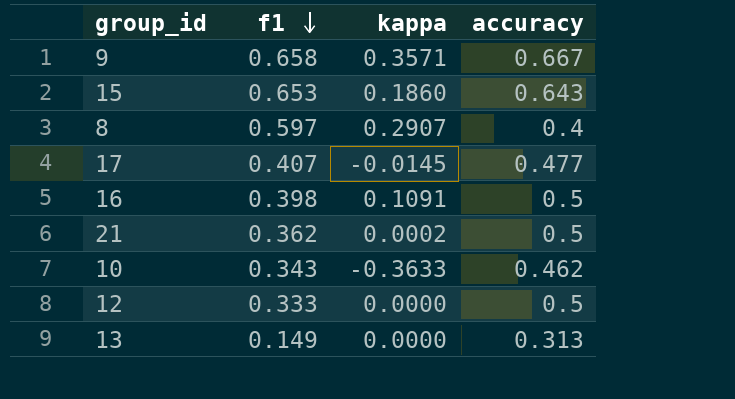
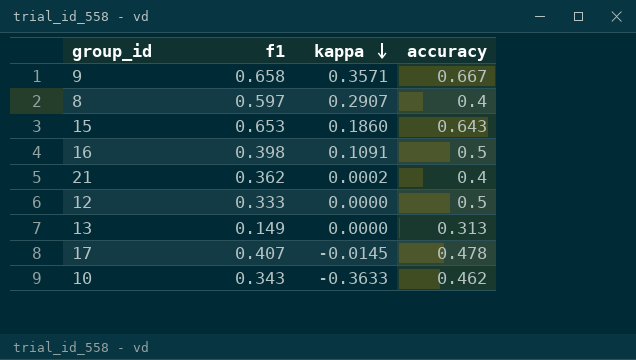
row order: f1 descending -> kappa descending
21 | accuracy: 0.5 -> 0.4
17 | accuracy: 0.477 -> 0.478

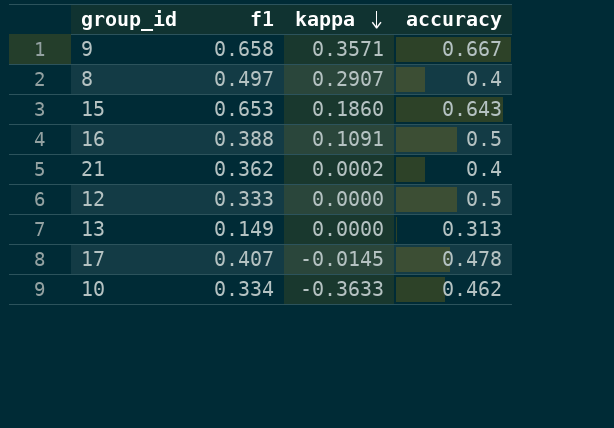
8 | f1: 0.597 -> 0.497
16 | f1: 0.398 -> 0.388
10 | f1: 0.343 -> 0.334

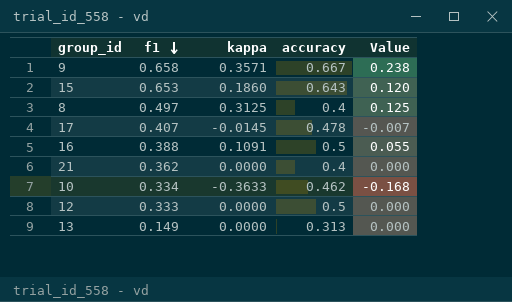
row order: kappa descending -> f1 descending
column Value | formula: none -> [kappa] * [accuracy]
8 | kappa: 0.2907 -> 0.3125
21 | kappa: 0.0002 -> 0.0000

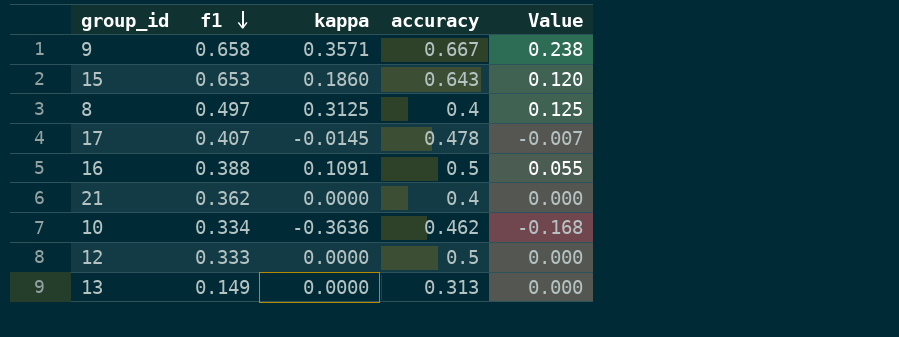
10 | kappa: -0.3633 -> -0.3636

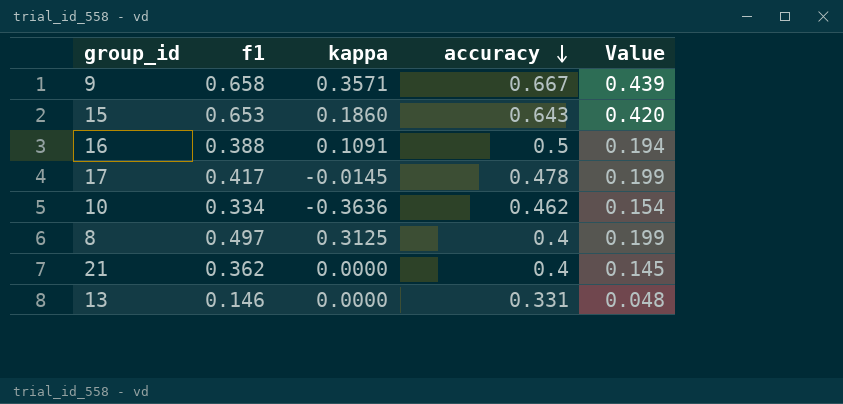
row order: f1 descending -> accuracy descending
column Value | formula: [kappa] * [accuracy] -> [f1] * [accuracy]
row 12: 0.333 | 0.0000 | 0.5 | 0.000 -> none
17 | f1: 0.407 -> 0.417
13 | f1: 0.149 -> 0.146
13 | accuracy: 0.313 -> 0.331

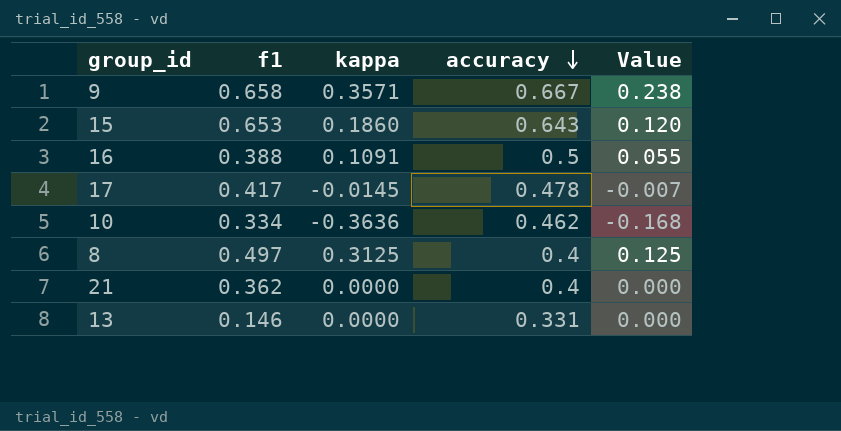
column Value | formula: [f1] * [accuracy] -> [kappa] * [accuracy]

